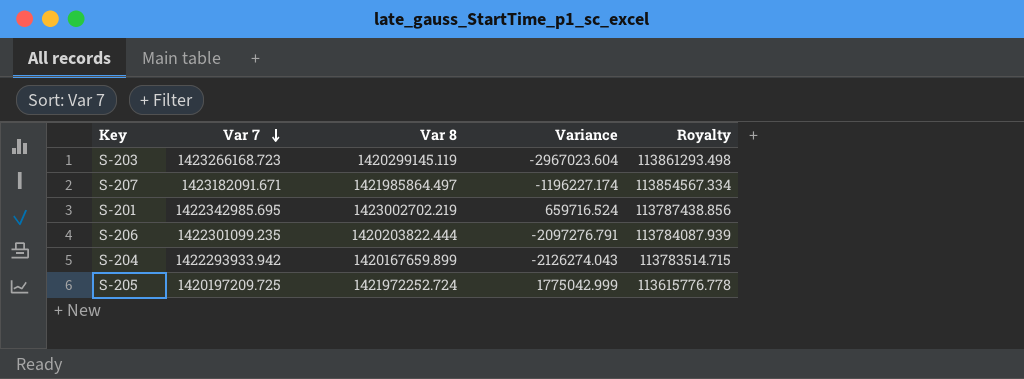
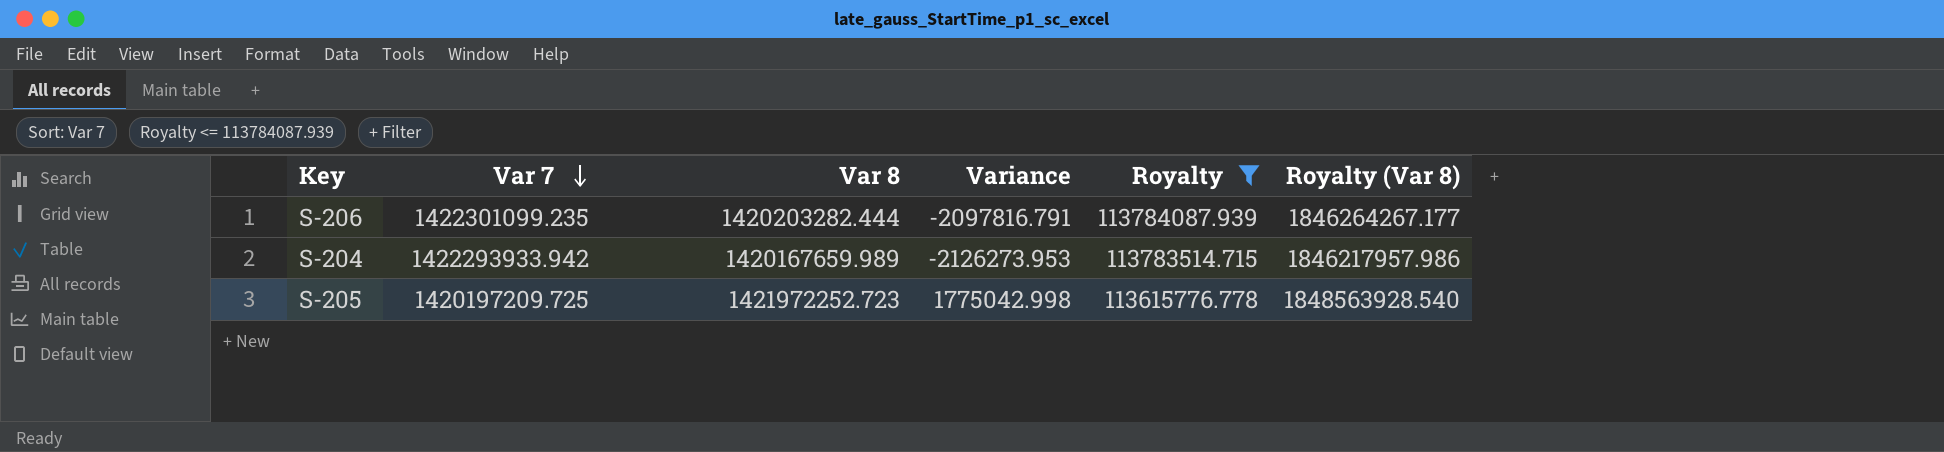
filter: none -> Royalty <= 113784087.939
column Royalty (Var 8) | formula: none -> [Var 8] * 1.3
S-206 | Var 8: 1420203822.444 -> 1420203282.444
S-206 | Variance: -2097276.791 -> -2097816.791
S-204 | Var 8: 1420167659.899 -> 1420167659.989
S-204 | Variance: -2126274.043 -> -2126273.953
S-205 | Var 8: 1421972252.724 -> 1421972252.723
S-205 | Variance: 1775042.999 -> 1775042.998

